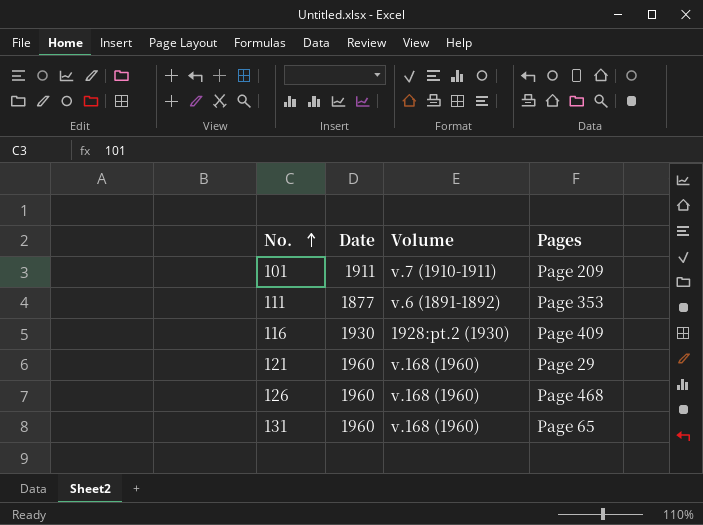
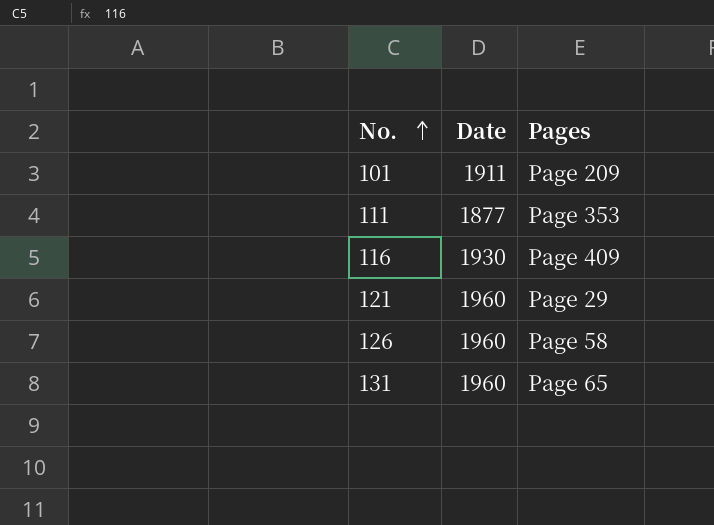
column Volume | position: 3 -> none
126 | Pages: Page 468 -> Page 58

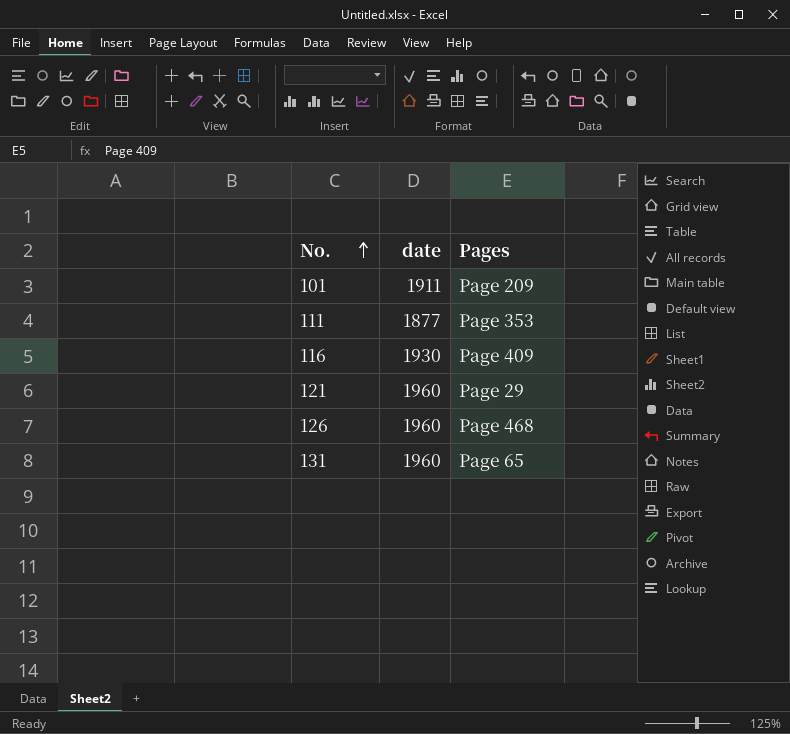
column name: Date -> date
126 | Pages: Page 58 -> Page 468

